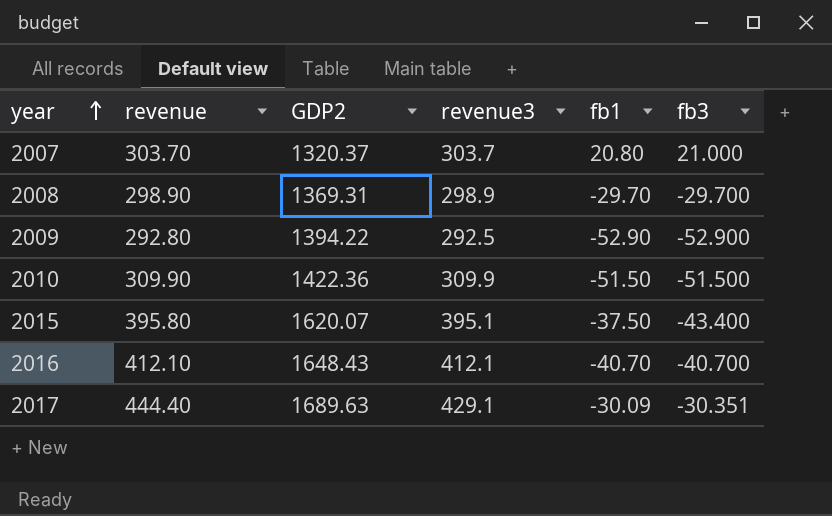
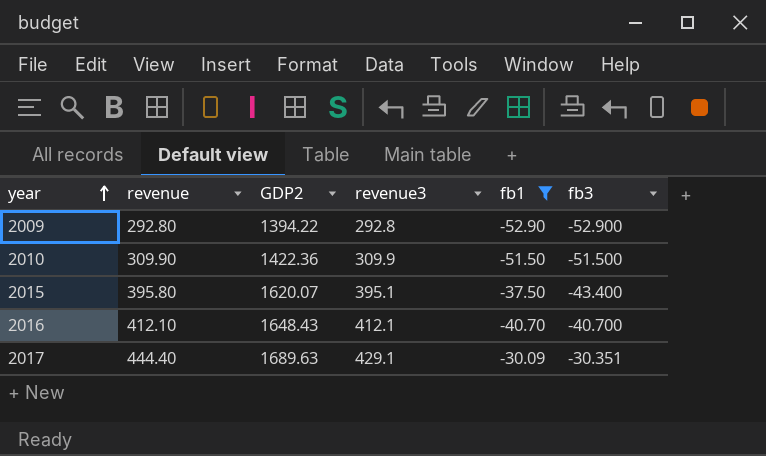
filter: none -> fb1 <= -30.09
2009 | revenue3: 292.5 -> 292.8

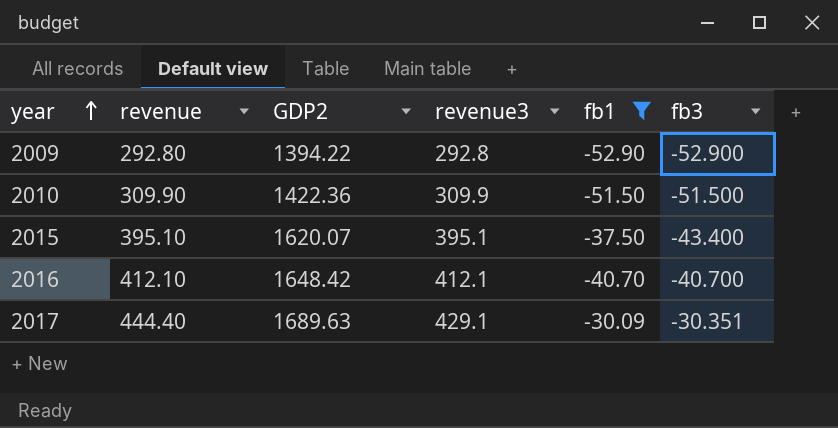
2015 | revenue: 395.80 -> 395.10
2016 | GDP2: 1648.43 -> 1648.42

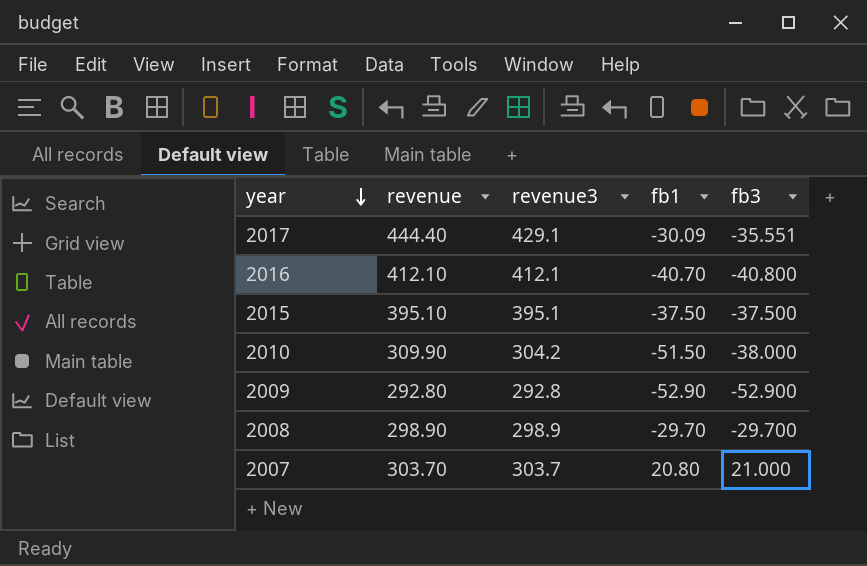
filter: fb1 <= -30.09 -> none
row order: year ascending -> year descending
column GDP2 | position: 3 -> none
2017 | fb3: -30.351 -> -35.551
2016 | fb3: -40.700 -> -40.800
2015 | fb3: -43.400 -> -37.500
2010 | revenue3: 309.9 -> 304.2
2010 | fb3: -51.500 -> -38.000

